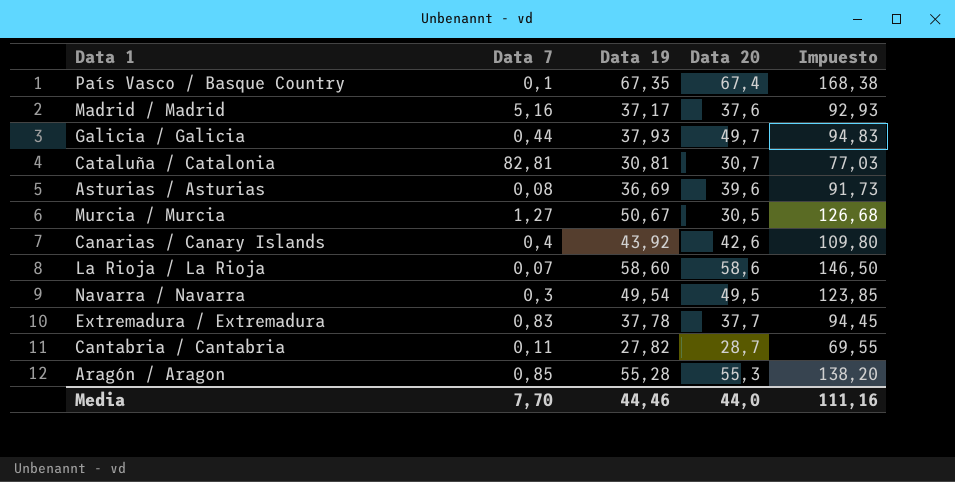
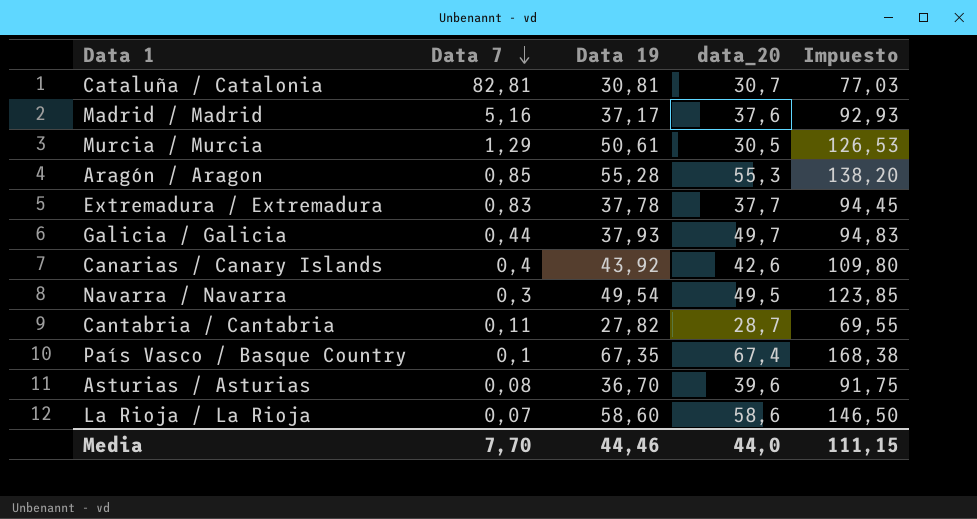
row order: none -> Data 7 descending
column name: Data 20 -> data_20
Murcia / Murcia | Data 7: 1,27 -> 1,29
Murcia / Murcia | Data 19: 50,67 -> 50,61
Murcia / Murcia | Impuesto: 126,68 -> 126,53
Asturias / Asturias | Data 19: 36,69 -> 36,70
Asturias / Asturias | Impuesto: 91,73 -> 91,75
Media | Impuesto: 111,16 -> 111,15

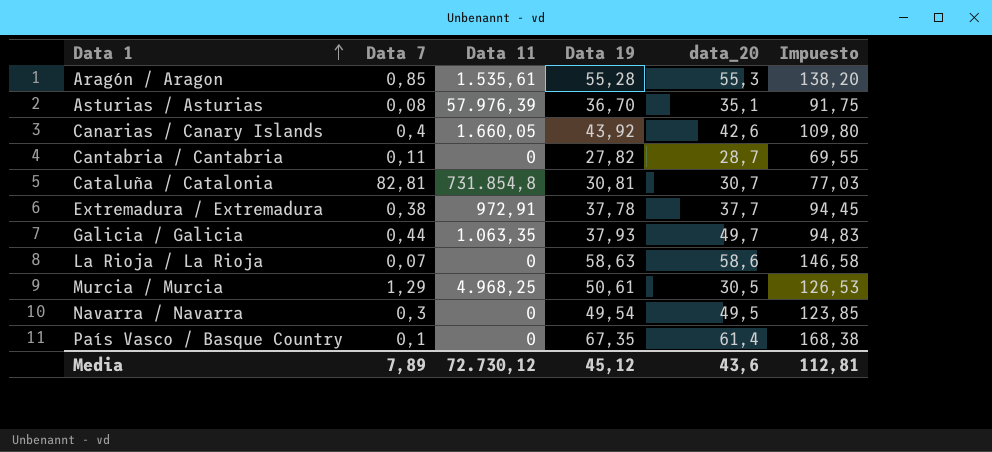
row order: Data 7 descending -> Data 1 ascending
column Data 11 | position: none -> 3
row Madrid / Madrid: 5,16 | 37,17 | 37,6 | 92,93 -> none
Asturias / Asturias | data_20: 39,6 -> 35,1
Extremadura / Extremadura | Data 7: 0,83 -> 0,38
La Rioja / La Rioja | Data 19: 58,60 -> 58,63
La Rioja / La Rioja | Impuesto: 146,50 -> 146,58
País Vasco / Basque Country | data_20: 67,4 -> 61,4
Media | Data 7: 7,70 -> 7,89
Media | Data 19: 44,46 -> 45,12
Media | data_20: 44,0 -> 43,6
Media | Impuesto: 111,15 -> 112,81

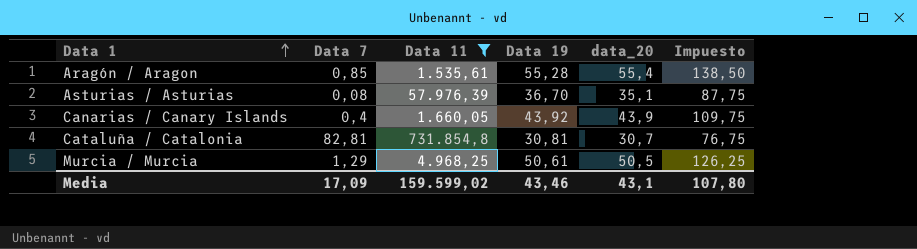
filter: none -> Data 11 >= 1.535,61
column Impuesto | formula: [Data 19] * 2,5 -> [data_20] * 2,5
Aragón / Aragon | data_20: 55,3 -> 55,4
Canarias / Canary Islands | data_20: 42,6 -> 43,9
Murcia / Murcia | data_20: 30,5 -> 50,5
Media | Data 7: 7,89 -> 17,09
Media | Data 11: 72.730,12 -> 159.599,02
Media | Data 19: 45,12 -> 43,46
Media | data_20: 43,6 -> 43,1
Media | Impuesto: 112,81 -> 107,80

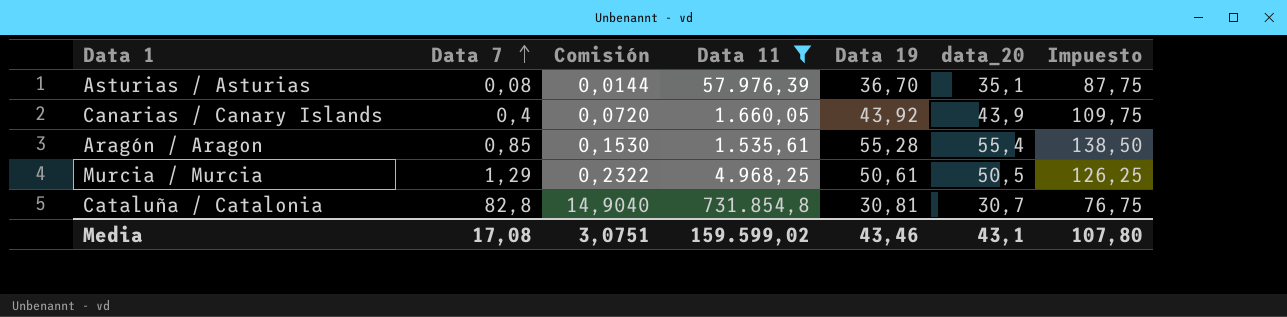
row order: Data 1 ascending -> Data 7 ascending
column Comisión | formula: none -> [Data 7] * 0,18
Cataluña / Catalonia | Data 7: 82,81 -> 82,8
Media | Data 7: 17,09 -> 17,08

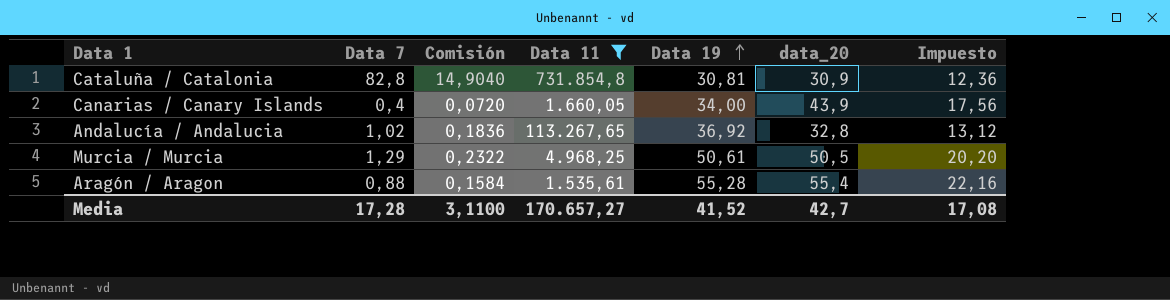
row order: Data 7 ascending -> Data 19 ascending
column Impuesto | formula: [data_20] * 2,5 -> [data_20] * 0,4
row Asturias / Asturias: 0,08 | 0,0144 | 57.976,39 | 36,70 | 35,1 | 87,75 -> none
Cataluña / Catalonia | data_20: 30,7 -> 30,9
Canarias / Canary Islands | Data 19: 43,92 -> 34,00
row Andalucía / Andalucia: none -> 1,02 | 0,1836 | 113.267,65 | 36,92 | 32,8 | 13,12
Aragón / Aragon | Data 7: 0,85 -> 0,88
Aragón / Aragon | Comisión: 0,1530 -> 0,1584
Media | Data 7: 17,08 -> 17,28
Media | Comisión: 3,0751 -> 3,1100
Media | Data 11: 159.599,02 -> 170.657,27
Media | Data 19: 43,46 -> 41,52
Media | data_20: 43,1 -> 42,7
Media | Impuesto: 107,80 -> 17,08

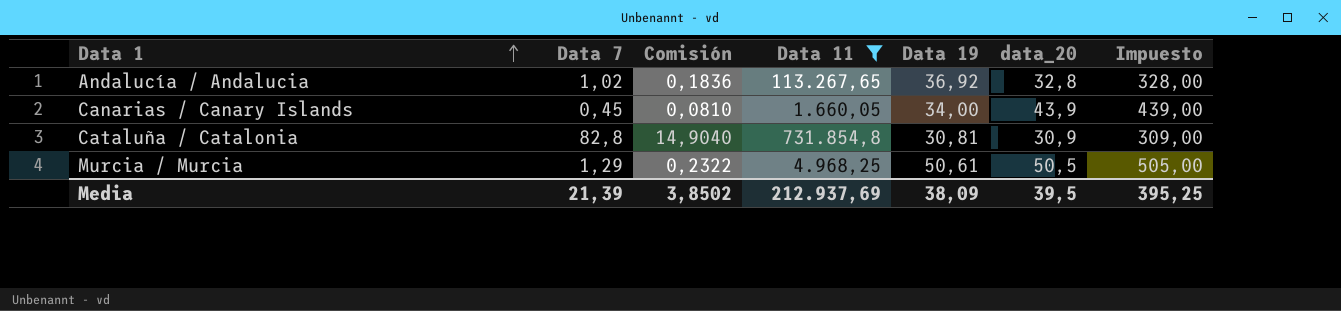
row order: Data 19 ascending -> Data 1 ascending
column Impuesto | formula: [data_20] * 0,4 -> [data_20] * 10
row Aragón / Aragon: 0,88 | 0,1584 | 1.535,61 | 55,28 | 55,4 | 22,16 -> none
Canarias / Canary Islands | Data 7: 0,4 -> 0,45
Canarias / Canary Islands | Comisión: 0,0720 -> 0,0810
Media | Data 7: 17,28 -> 21,39
Media | Comisión: 3,1100 -> 3,8502
Media | Data 11: 170.657,27 -> 212.937,69
Media | Data 19: 41,52 -> 38,09
Media | data_20: 42,7 -> 39,5
Media | Impuesto: 17,08 -> 395,25

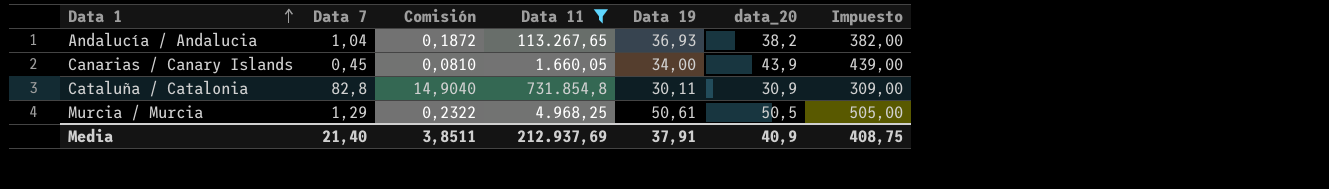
Andalucía / Andalucia | Data 7: 1,02 -> 1,04
Andalucía / Andalucia | Comisión: 0,1836 -> 0,1872
Andalucía / Andalucia | Data 19: 36,92 -> 36,93
Andalucía / Andalucia | data_20: 32,8 -> 38,2
Andalucía / Andalucia | Impuesto: 328,00 -> 382,00
Cataluña / Catalonia | Data 19: 30,81 -> 30,11
Media | Data 7: 21,39 -> 21,40
Media | Comisión: 3,8502 -> 3,8511
Media | Data 19: 38,09 -> 37,91
Media | data_20: 39,5 -> 40,9
Media | Impuesto: 395,25 -> 408,75

